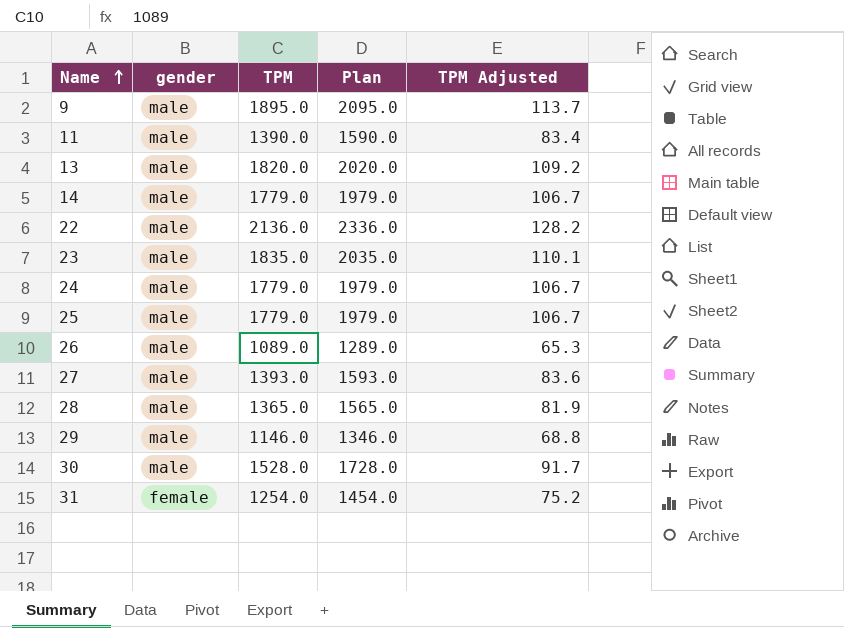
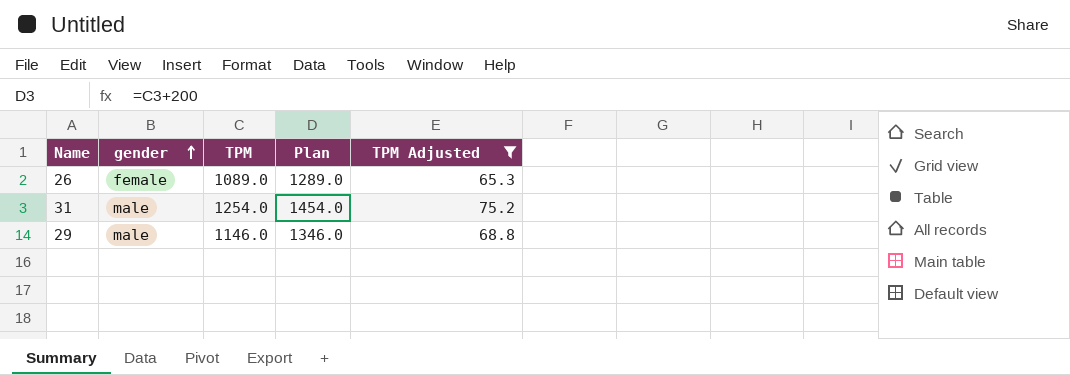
filter: none -> TPM Adjusted <= 75.2
row order: Name ascending -> gender ascending
26 | gender: male -> female
31 | gender: female -> male

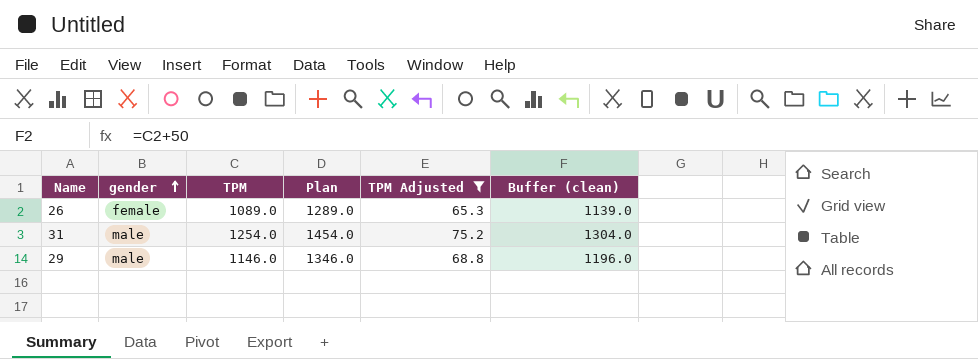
column Buffer (clean) | formula: none -> [TPM] + 50

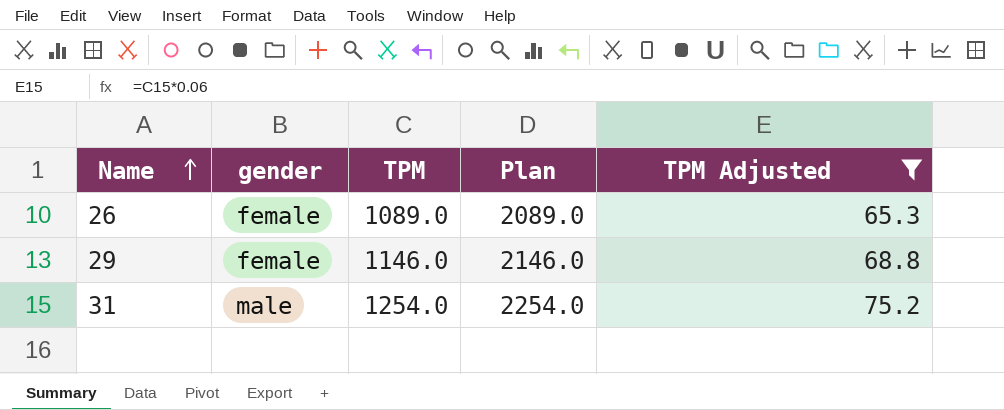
row order: gender ascending -> Name ascending
column Buffer (clean) | formula: [TPM] + 50 -> none
column Plan | formula: [TPM] + 200 -> [TPM] + 1000
29 | gender: male -> female

